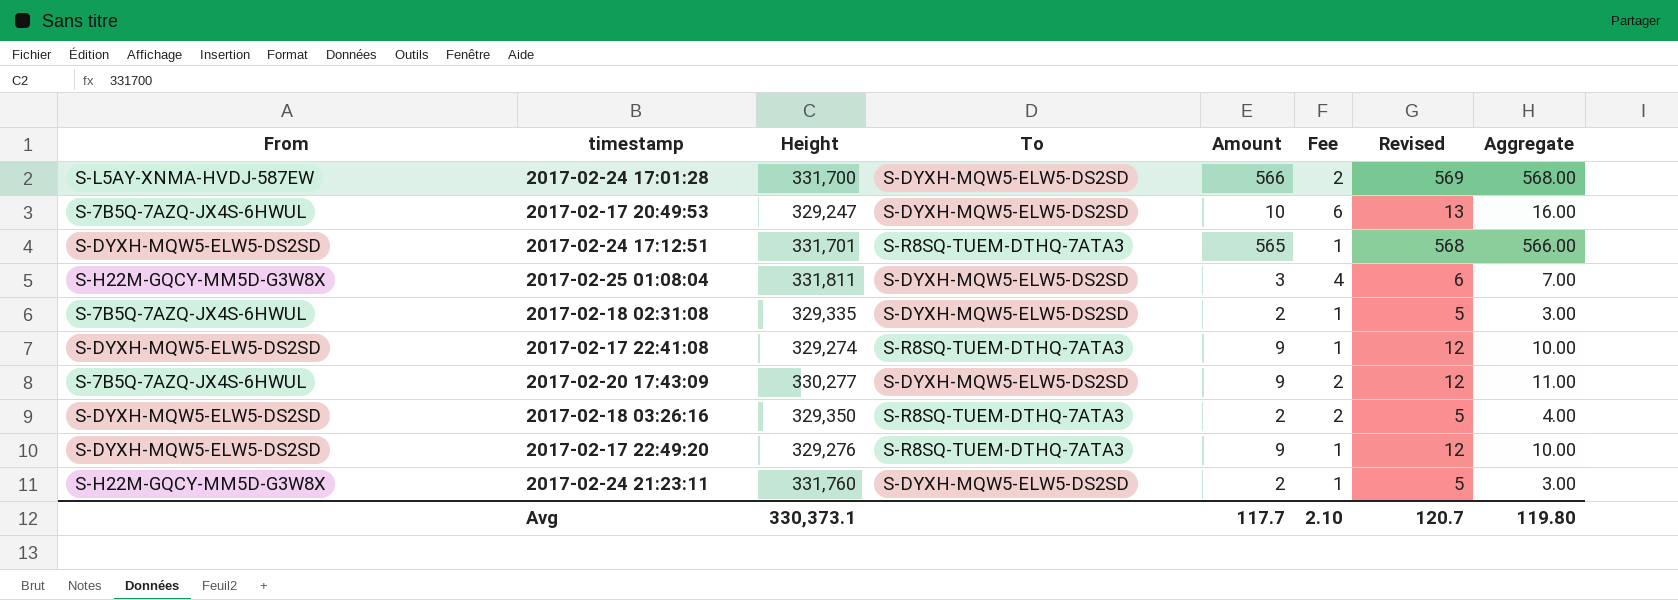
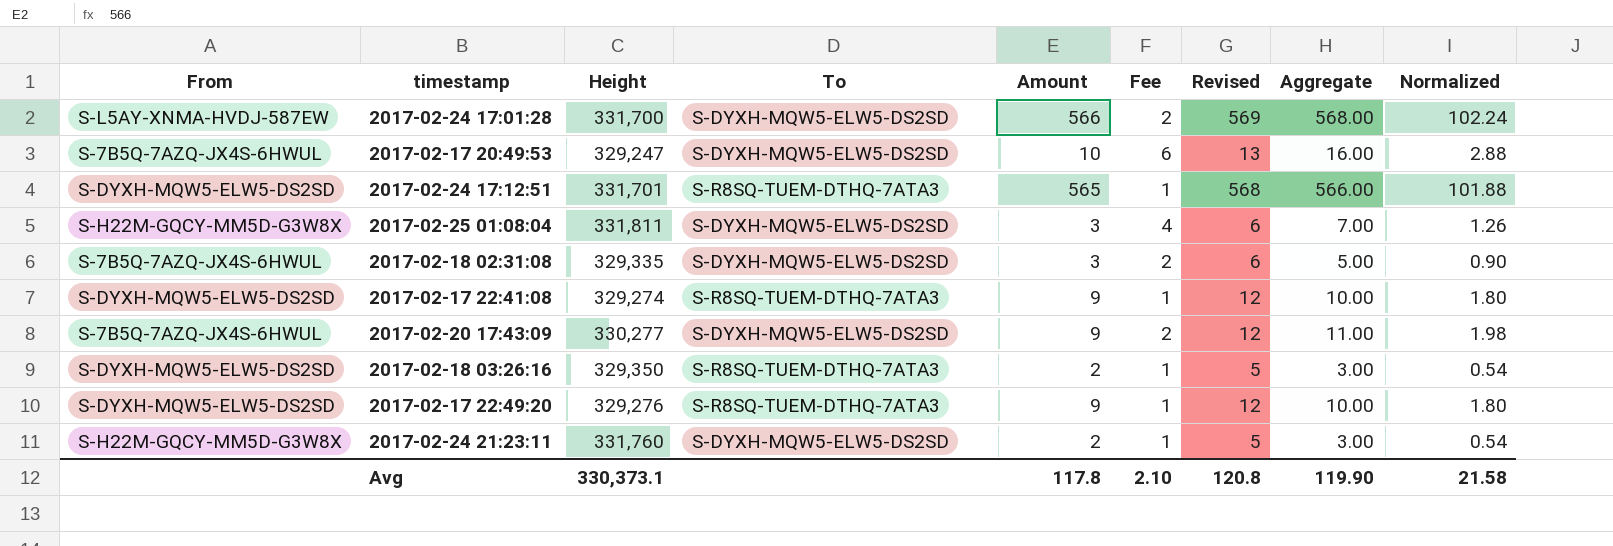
column Normalized | formula: none -> [Aggregate] * 0.18
2017-02-18 02:31:08 | Amount: 2 -> 3
2017-02-18 02:31:08 | Fee: 1 -> 2
2017-02-18 02:31:08 | Revised: 5 -> 6
2017-02-18 02:31:08 | Aggregate: 3.00 -> 5.00
2017-02-18 03:26:16 | Fee: 2 -> 1
2017-02-18 03:26:16 | Aggregate: 4.00 -> 3.00
Avg | Amount: 117.7 -> 117.8
Avg | Revised: 120.7 -> 120.8
Avg | Aggregate: 119.80 -> 119.90

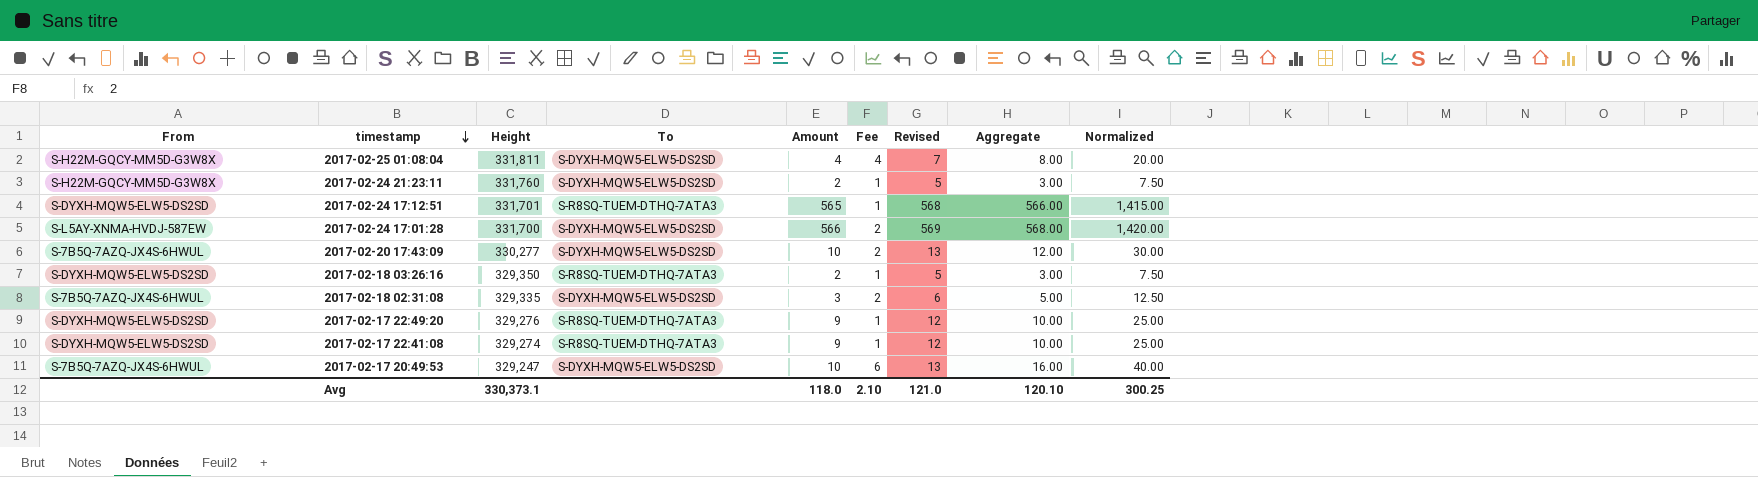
row order: none -> timestamp descending
column Normalized | formula: [Aggregate] * 0.18 -> [Aggregate] * 2.5
2017-02-25 01:08:04 | Amount: 3 -> 4
2017-02-25 01:08:04 | Revised: 6 -> 7
2017-02-25 01:08:04 | Aggregate: 7.00 -> 8.00
2017-02-20 17:43:09 | Amount: 9 -> 10
2017-02-20 17:43:09 | Revised: 12 -> 13
2017-02-20 17:43:09 | Aggregate: 11.00 -> 12.00
Avg | Amount: 117.8 -> 118.0
Avg | Revised: 120.8 -> 121.0
Avg | Aggregate: 119.90 -> 120.10
Avg | Normalized: 21.58 -> 300.25

